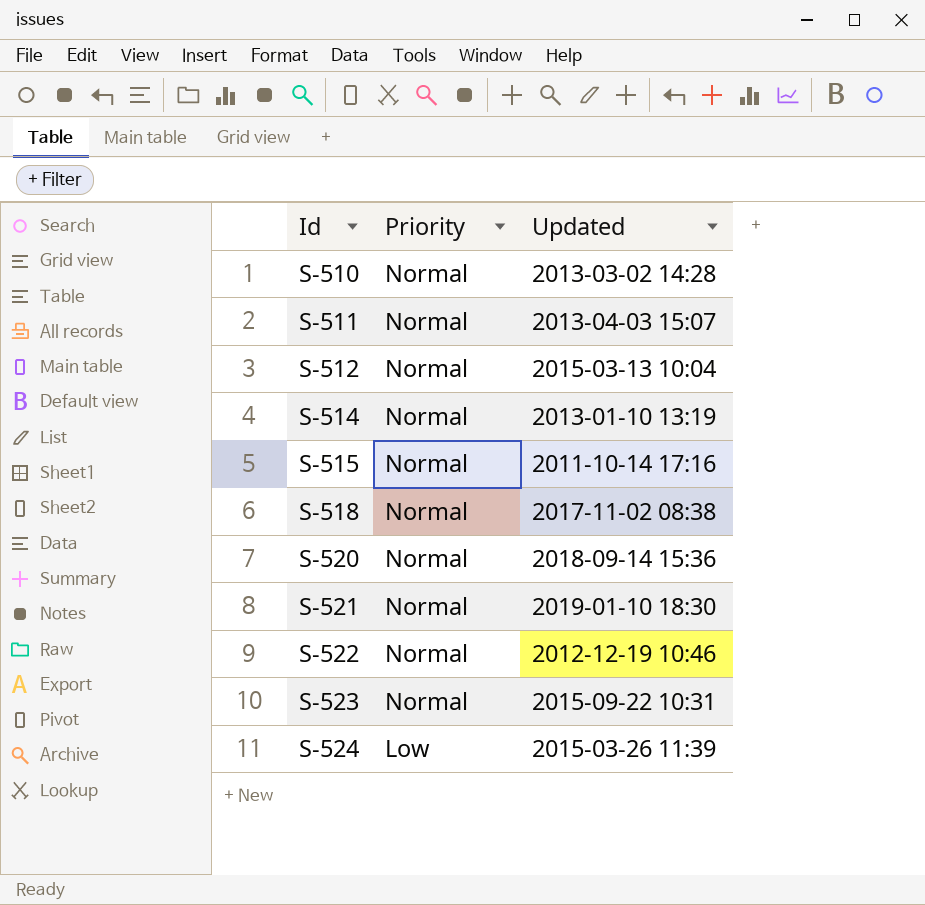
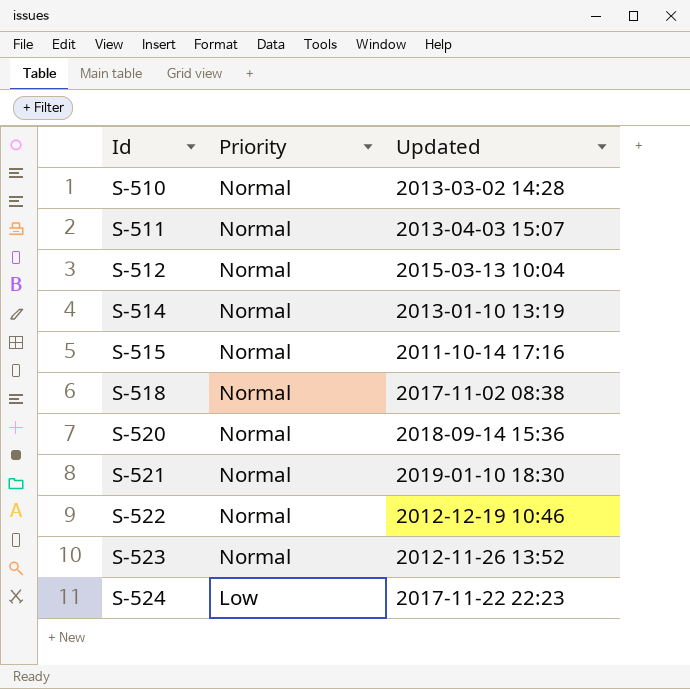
S-523 | Updated: 2015-09-22 10:31 -> 2012-11-26 13:52
S-524 | Updated: 2015-03-26 11:39 -> 2017-11-22 22:23

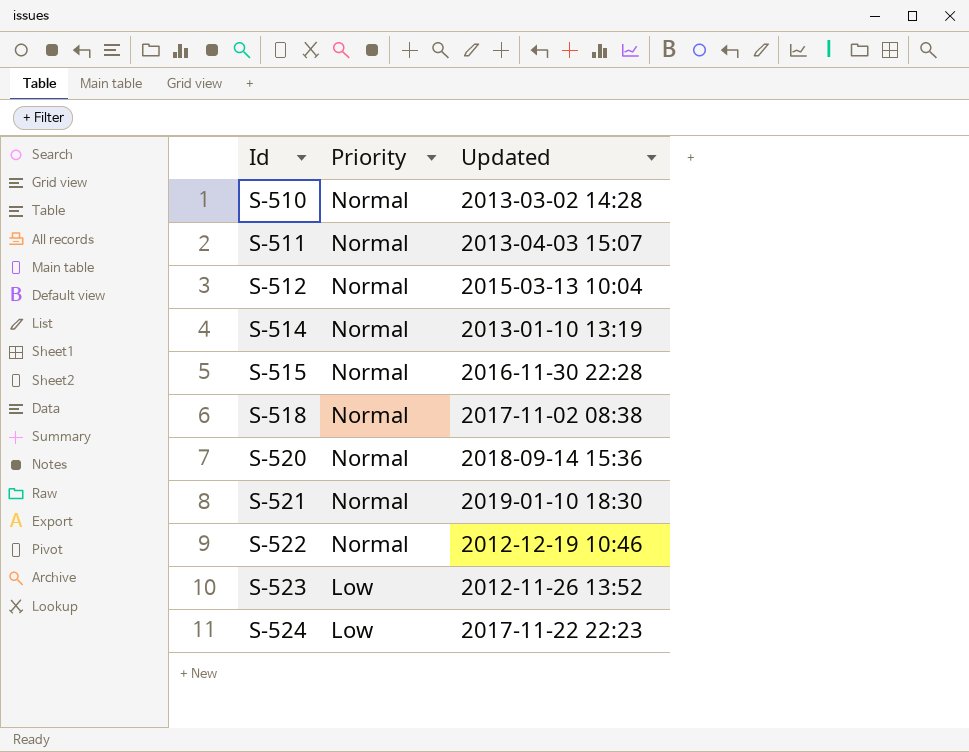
S-515 | Updated: 2011-10-14 17:16 -> 2016-11-30 22:28
S-523 | Priority: Normal -> Low

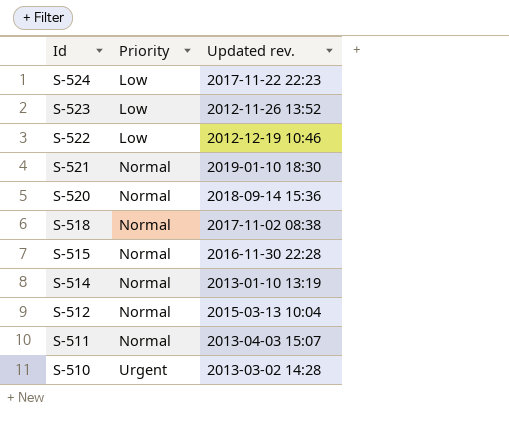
row order: Id ascending -> Id descending
column name: Updated -> Updated rev.
S-522 | Priority: Normal -> Low
S-510 | Priority: Normal -> Urgent

